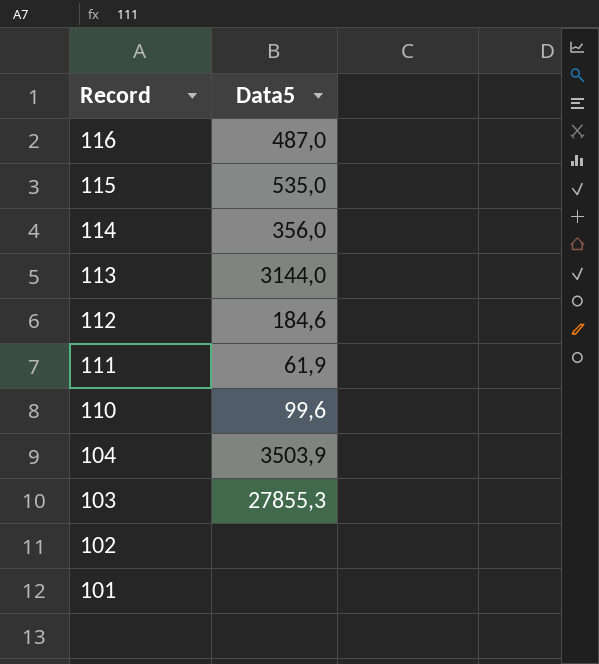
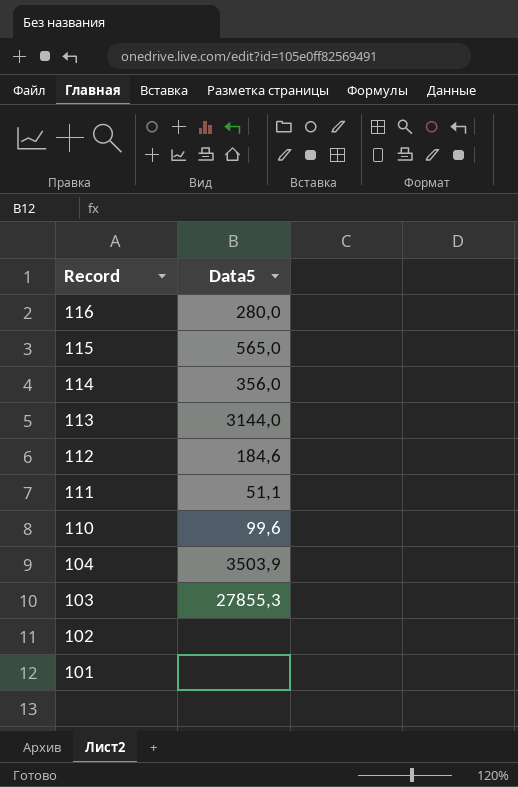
116 | Data5: 487,0 -> 280,0
115 | Data5: 535,0 -> 565,0
111 | Data5: 61,9 -> 51,1

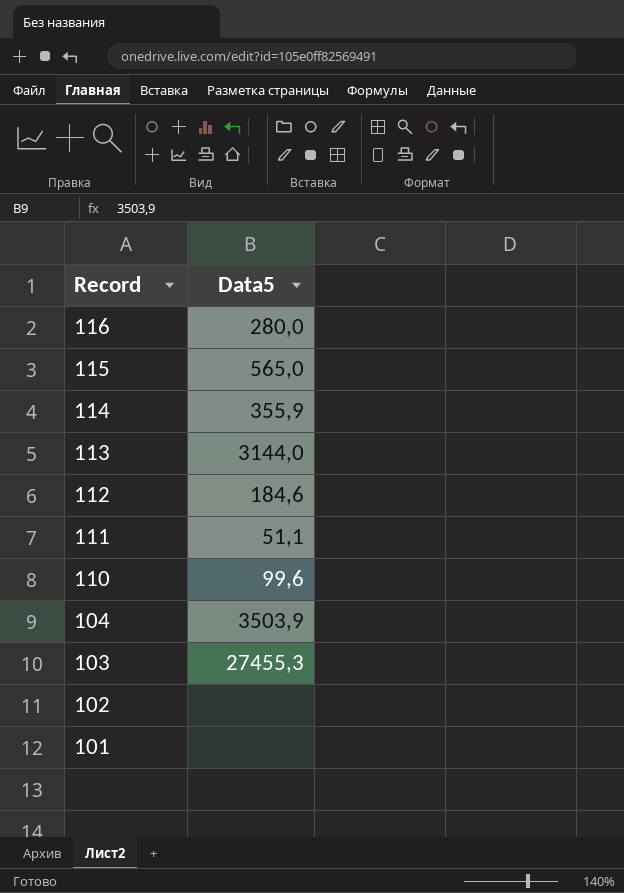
114 | Data5: 356,0 -> 355,9
103 | Data5: 27855,3 -> 27455,3

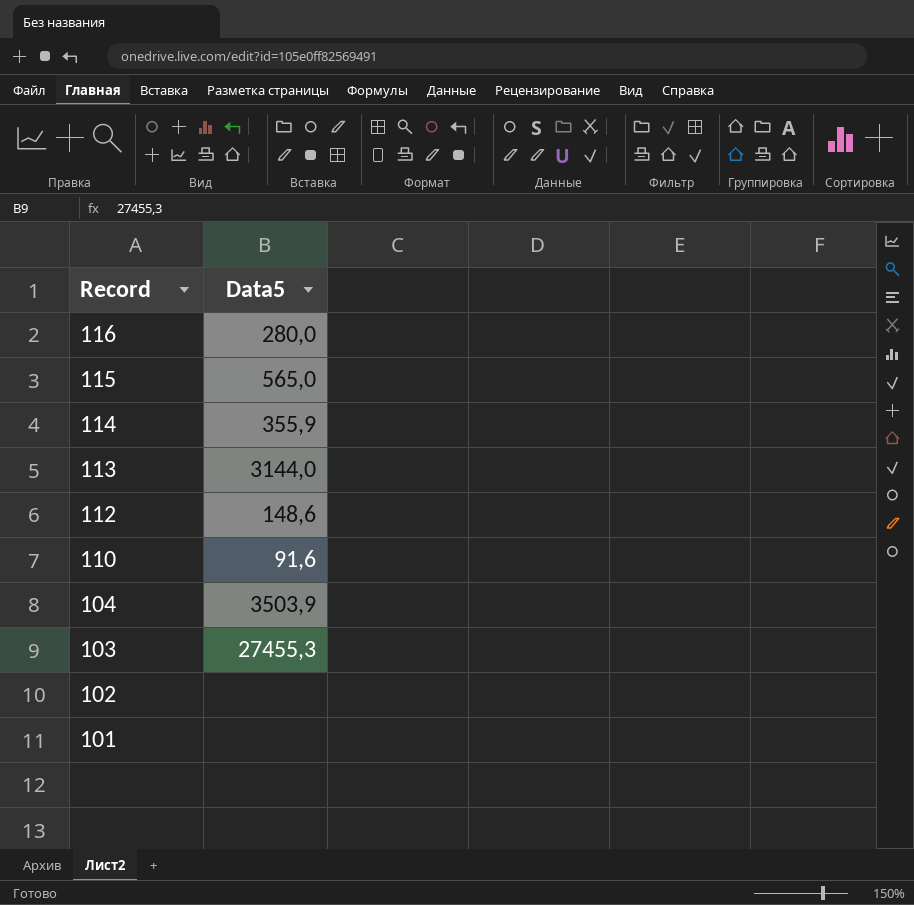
row 111: 51,1 -> none
112 | Data5: 184,6 -> 148,6
110 | Data5: 99,6 -> 91,6

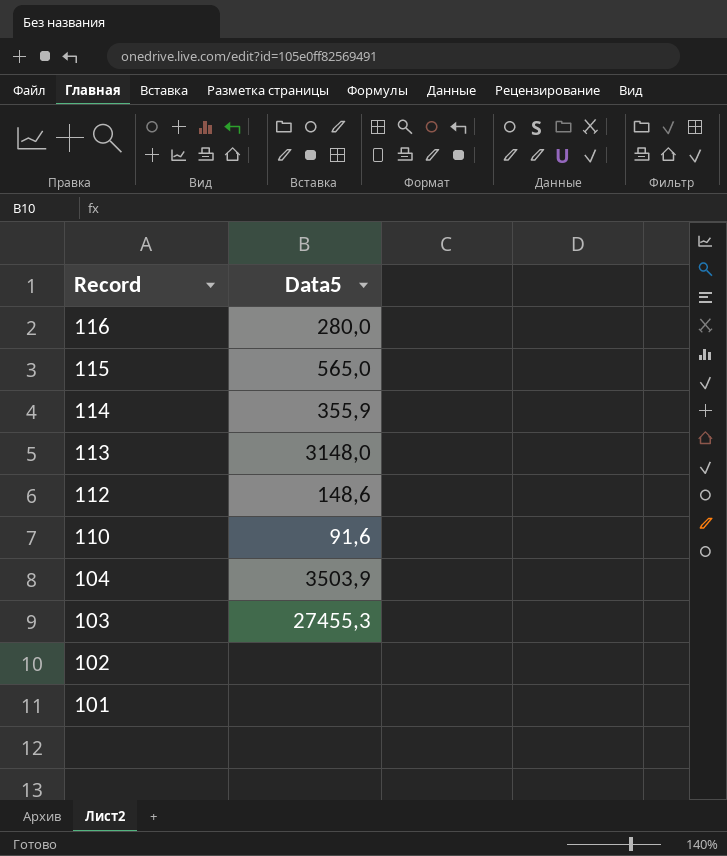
113 | Data5: 3144,0 -> 3148,0

